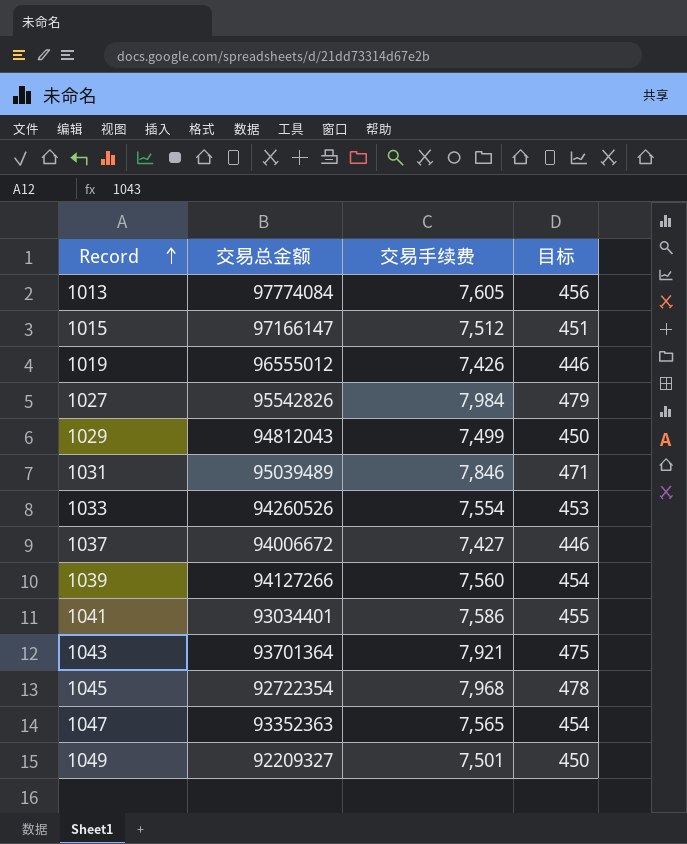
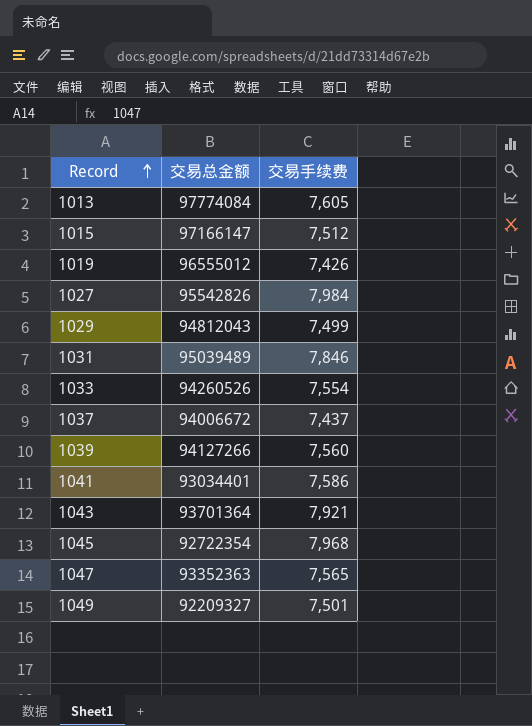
column 目标 | formula: [交易手续费] * 0.06 -> none
1037 | 交易手续费: 7,427 -> 7,437

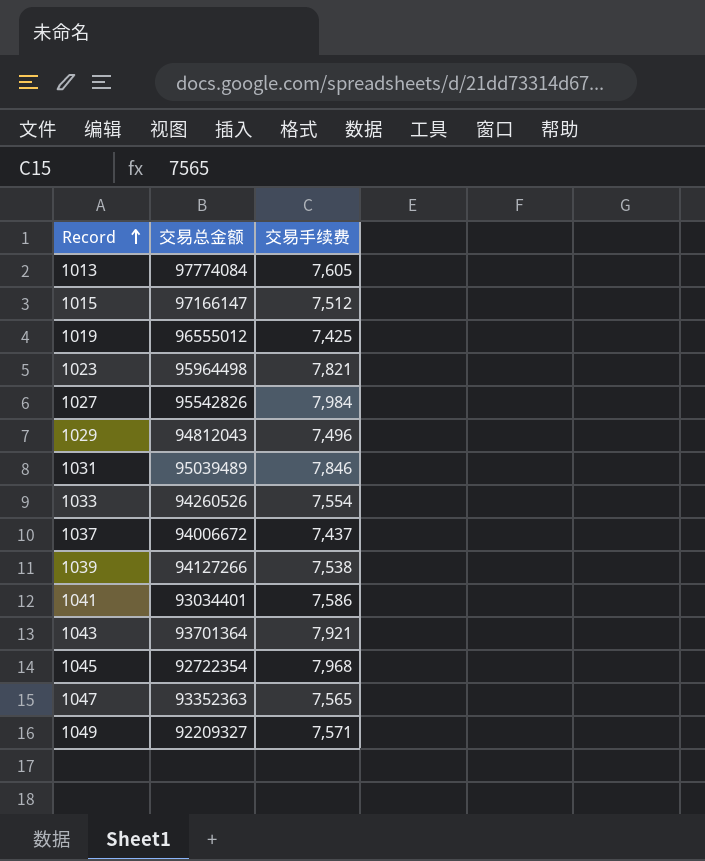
1019 | 交易手续费: 7,426 -> 7,425
row 1023: none -> 95964498 | 7,821
1029 | 交易手续费: 7,499 -> 7,496
1039 | 交易手续费: 7,560 -> 7,538
1049 | 交易手续费: 7,501 -> 7,571

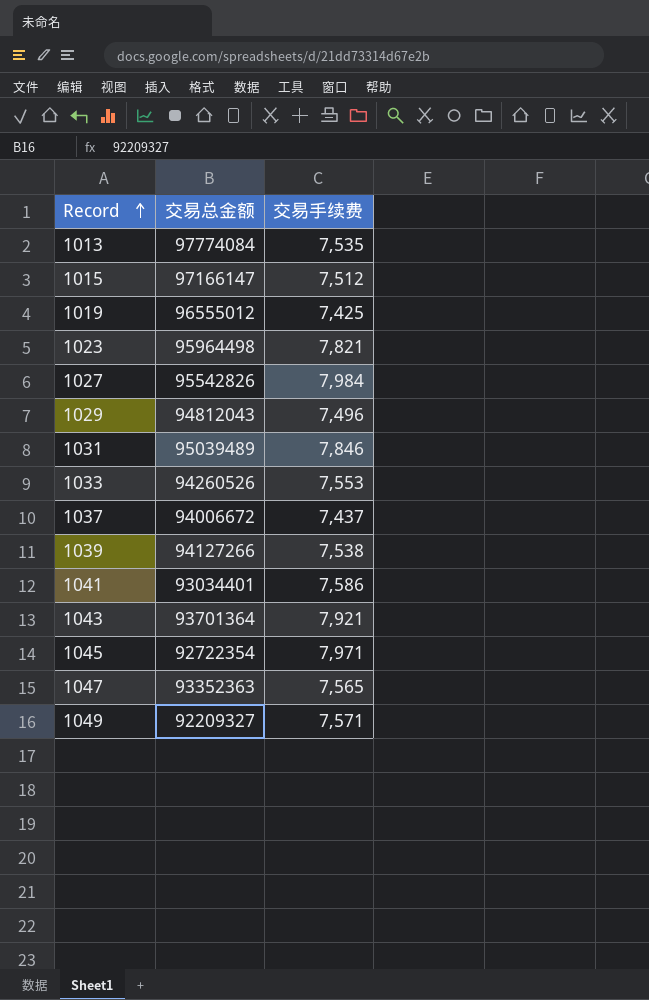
1013 | 交易手续费: 7,605 -> 7,535
1033 | 交易手续费: 7,554 -> 7,553
1045 | 交易手续费: 7,968 -> 7,971

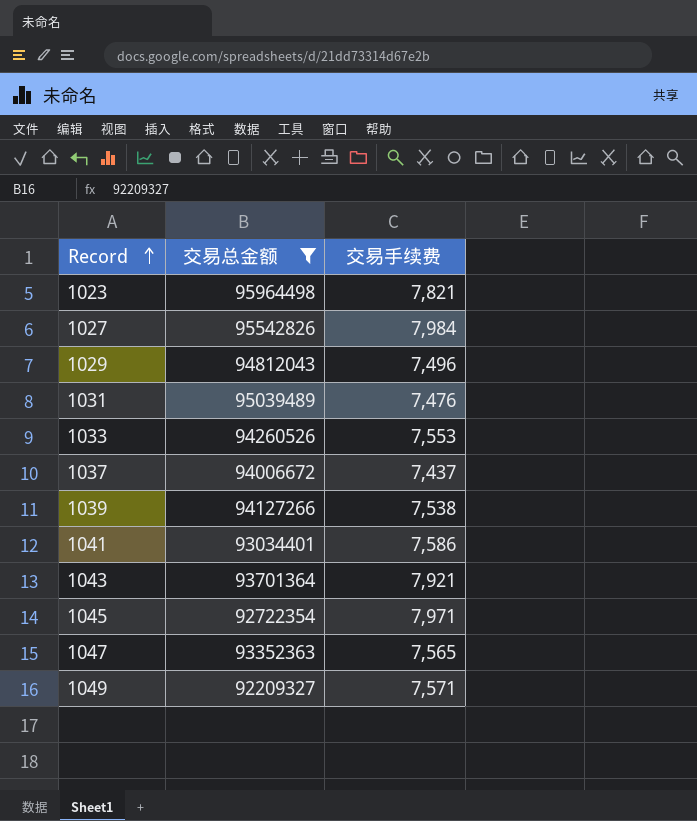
filter: none -> 交易总金额 <= 95964498
1031 | 交易手续费: 7,846 -> 7,476

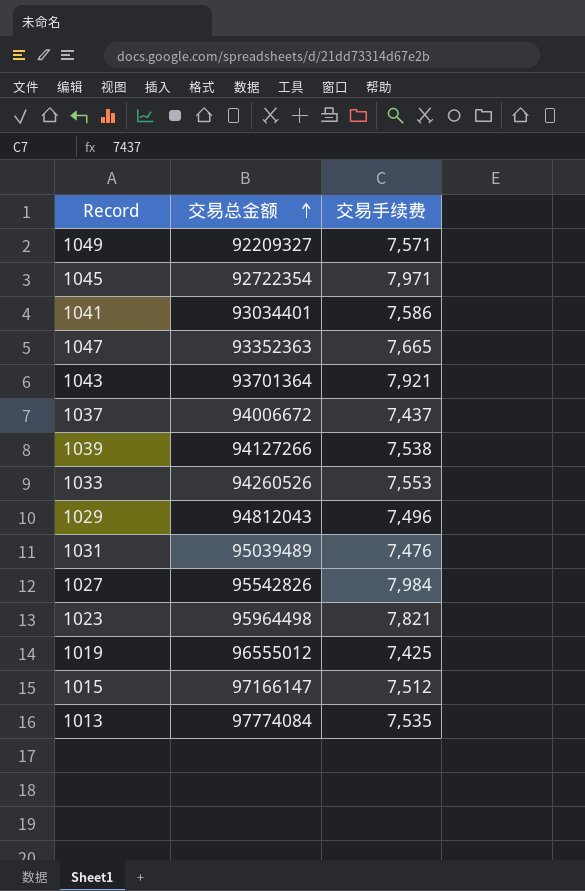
filter: 交易总金额 <= 95964498 -> none
row order: Record ascending -> 交易总金额 ascending
1047 | 交易手续费: 7,565 -> 7,665

